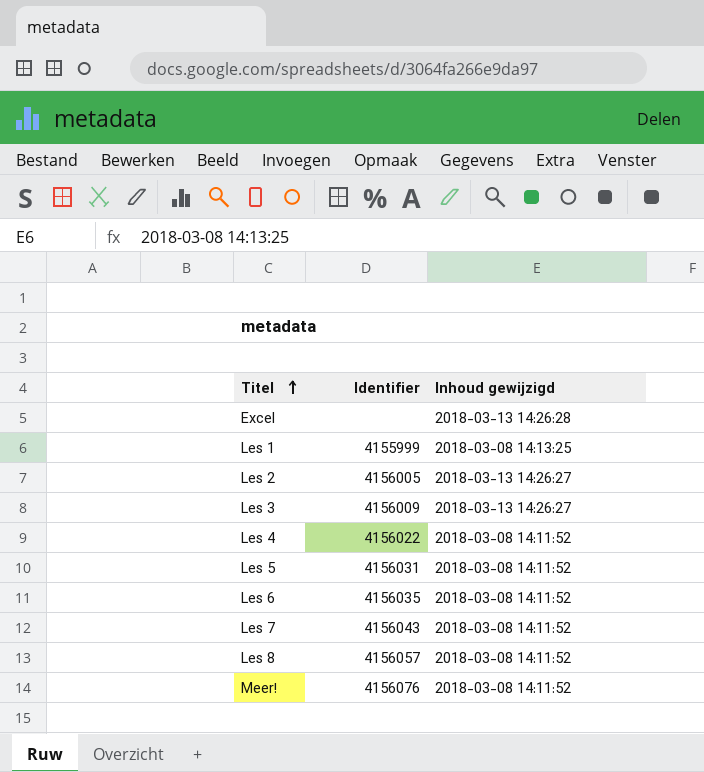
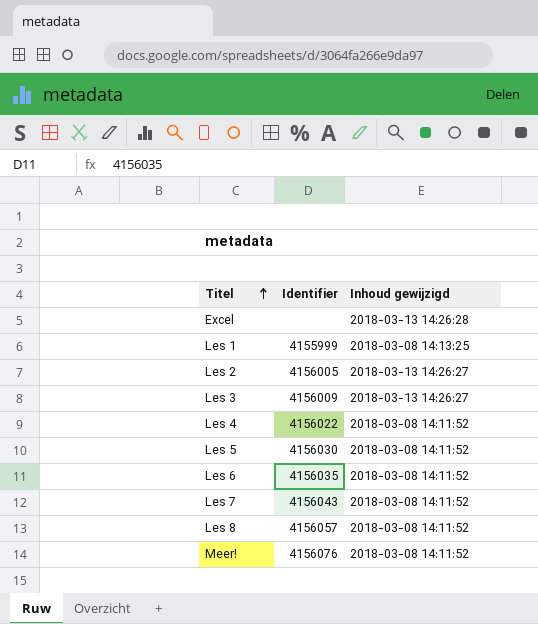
Les 5 | Identifier: 4156031 -> 4156030

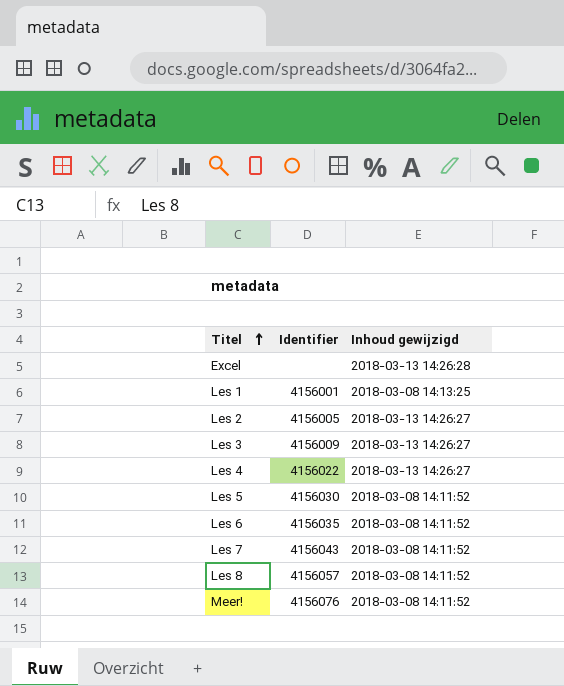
Les 1 | Identifier: 4155999 -> 4156001
Les 4 | Inhoud gewijzigd: 2018-03-08 14:11:52 -> 2018-03-13 14:26:27

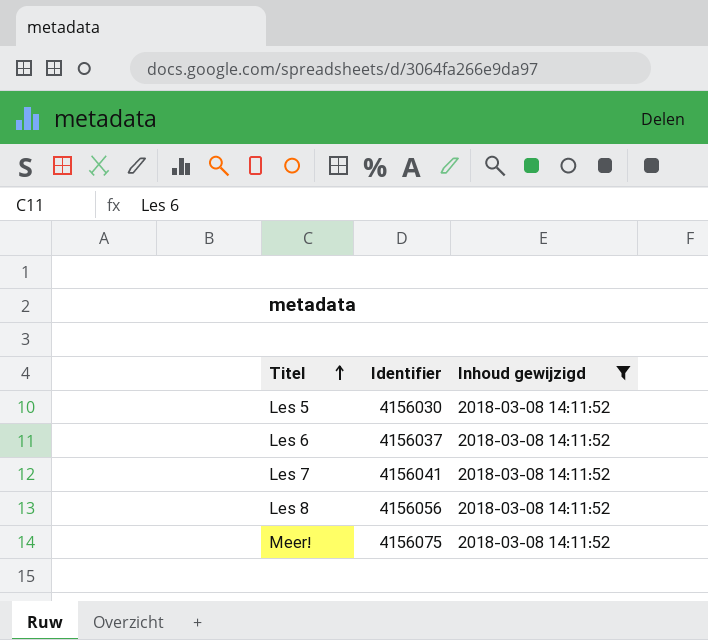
filter: none -> Inhoud gewijzigd = 2018-03-08 14:11:52
Les 6 | Identifier: 4156035 -> 4156037
Les 7 | Identifier: 4156043 -> 4156041
Les 8 | Identifier: 4156057 -> 4156056
Meer! | Identifier: 4156076 -> 4156075

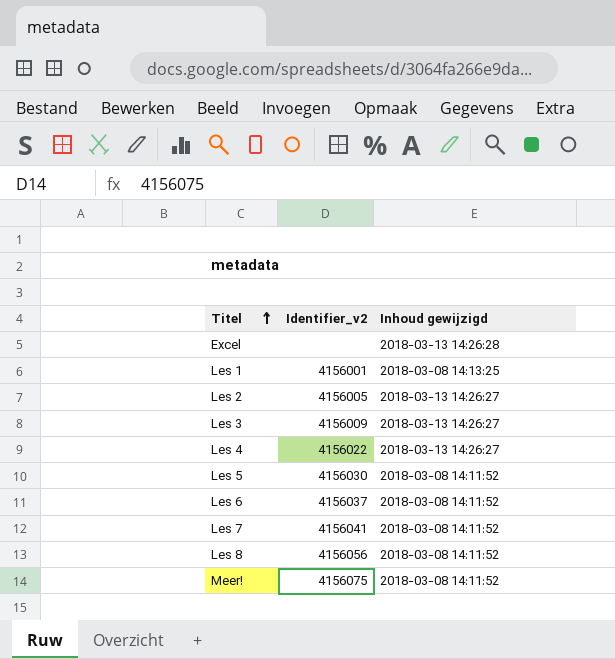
filter: Inhoud gewijzigd = 2018-03-08 14:11:52 -> none
column name: Identifier -> Identifier_v2

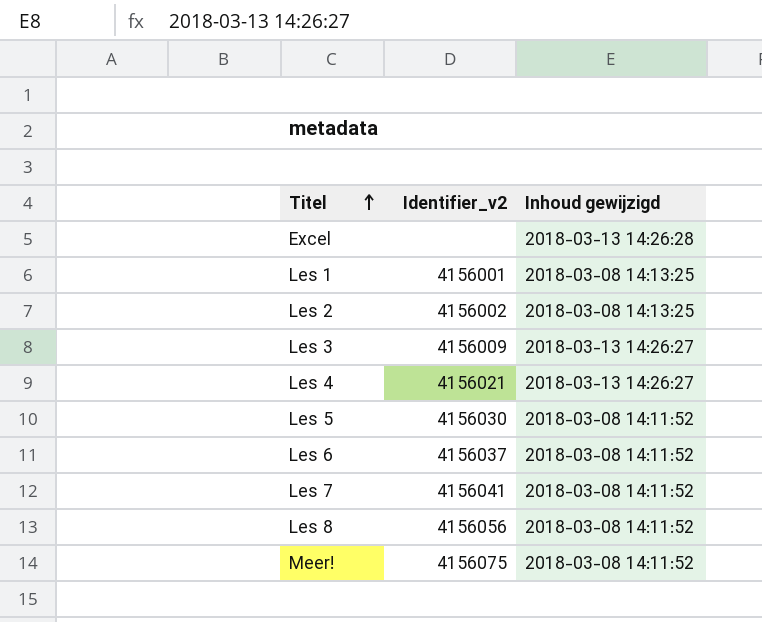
Les 2 | Identifier_v2: 4156005 -> 4156002
Les 2 | Inhoud gewijzigd: 2018-03-13 14:26:27 -> 2018-03-08 14:13:25
Les 4 | Identifier_v2: 4156022 -> 4156021

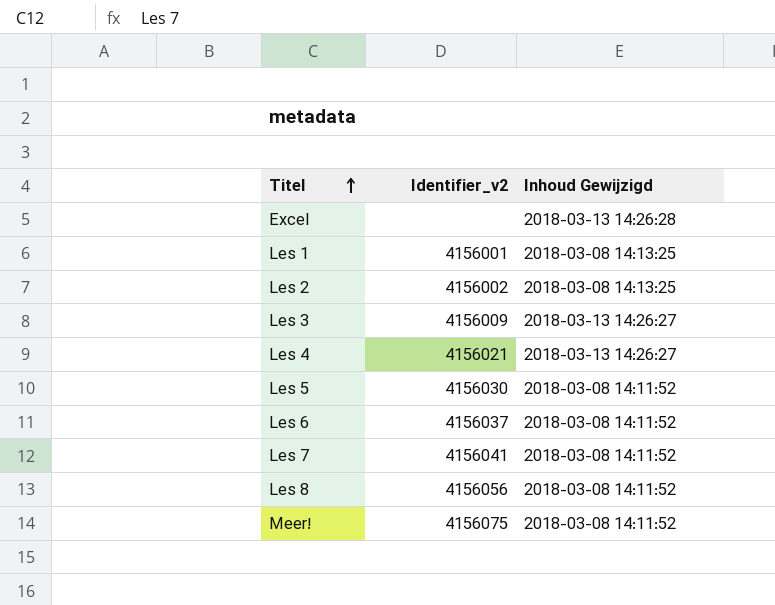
column name: Inhoud gewijzigd -> Inhoud Gewijzigd

